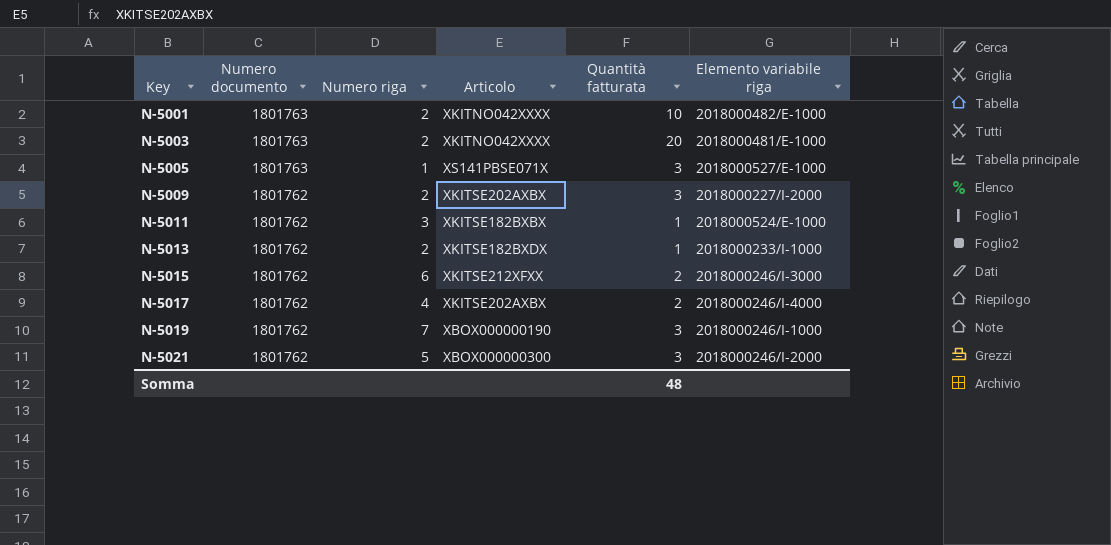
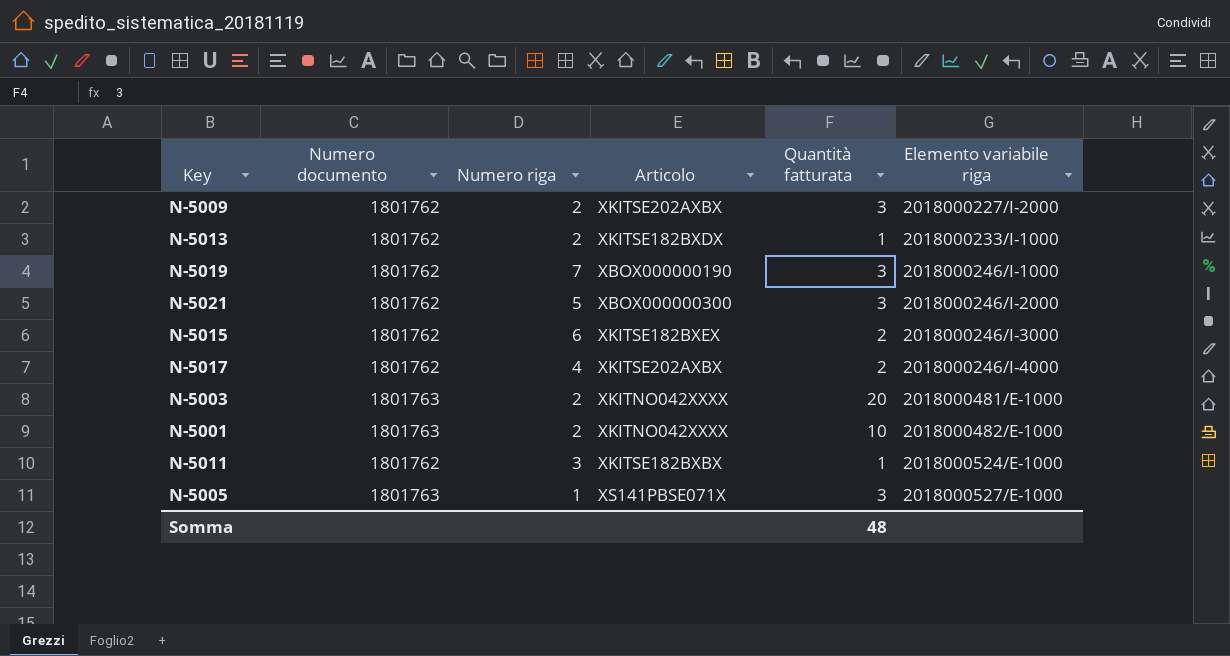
row order: Key ascending -> Elemento variabile riga ascending
N-5015 | Articolo: XKITSE212XFXX -> XKITSE182BXEX

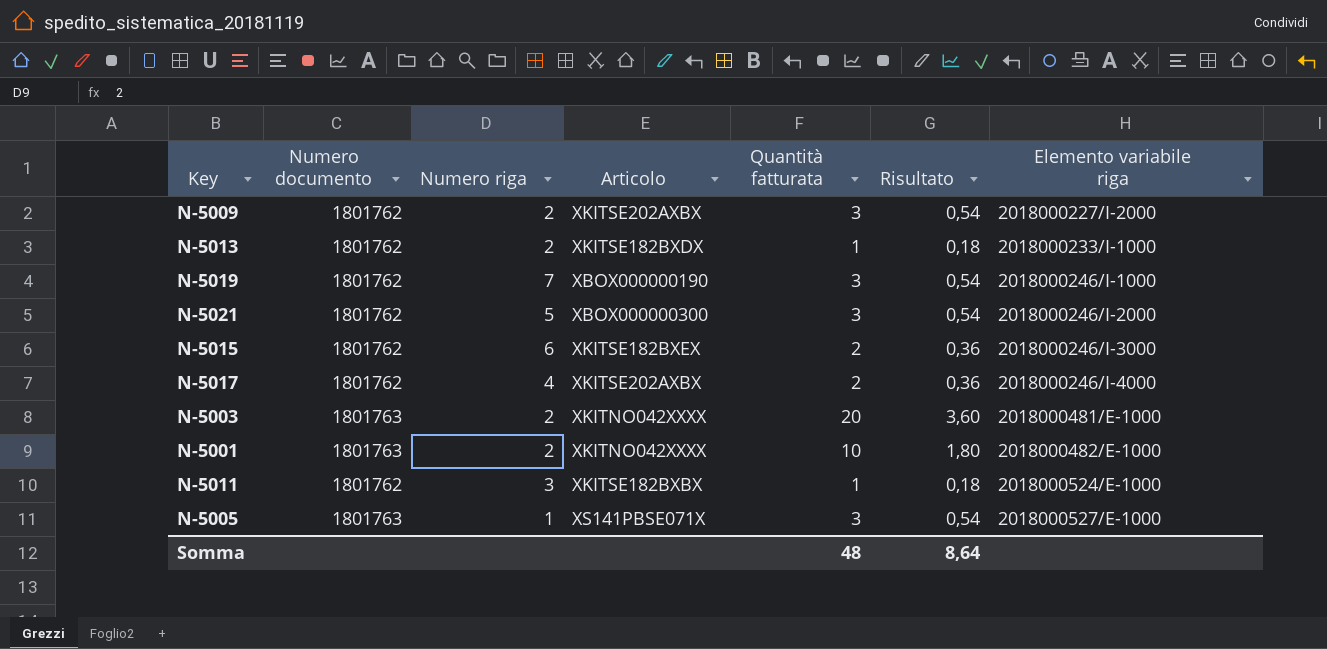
column Risultato | formula: none -> [Quantità fatturata] * 0,18

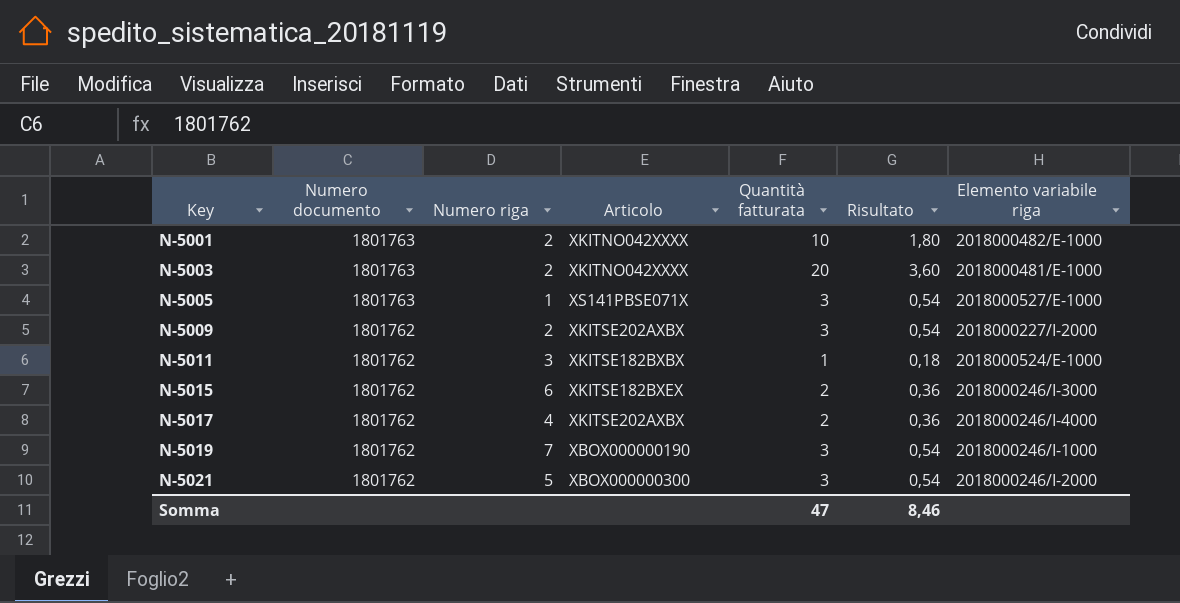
row order: Elemento variabile riga ascending -> Key ascending
row N-5013: 1801762 | 2 | XKITSE182BXDX | 1 | 0,18 | 2018000233/I-1000 -> none
Somma | Quantità fatturata: 48 -> 47
Somma | Risultato: 8,64 -> 8,46

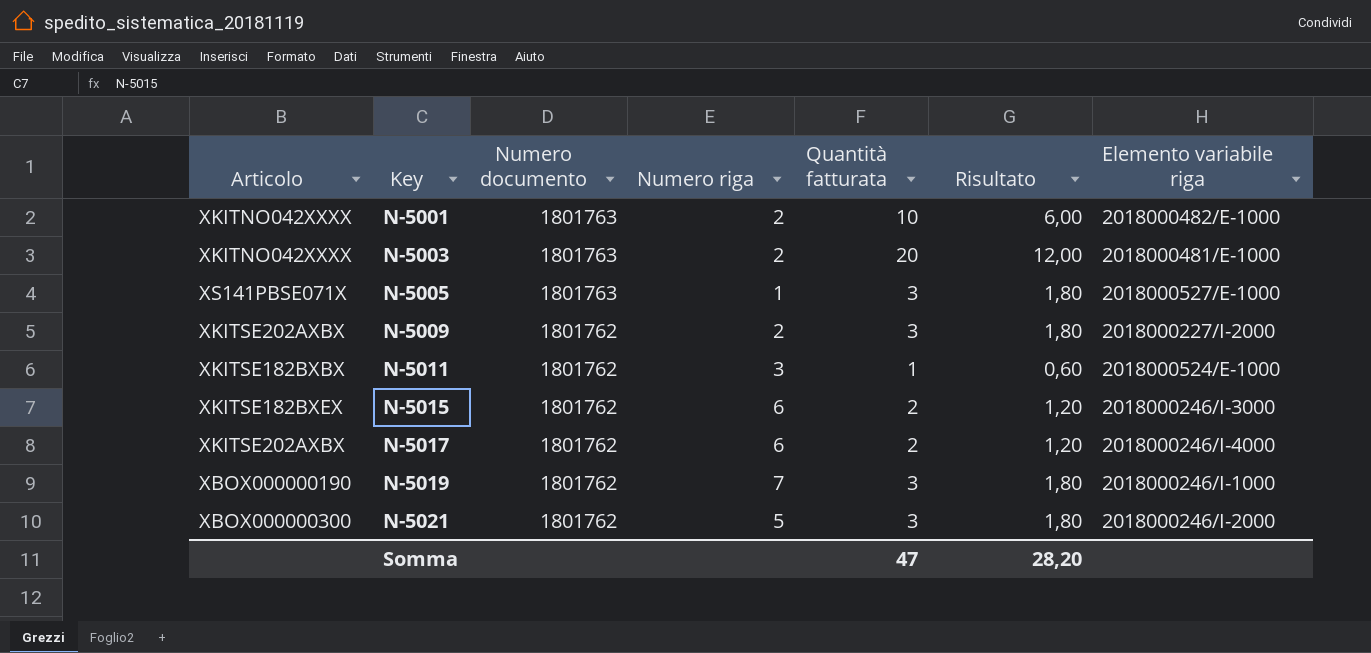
column Articolo | position: 4 -> 1
column Risultato | formula: [Quantità fatturata] * 0,18 -> [Quantità fatturata] * 0,6
N-5017 | Numero riga: 4 -> 6
Somma | Risultato: 8,46 -> 28,20

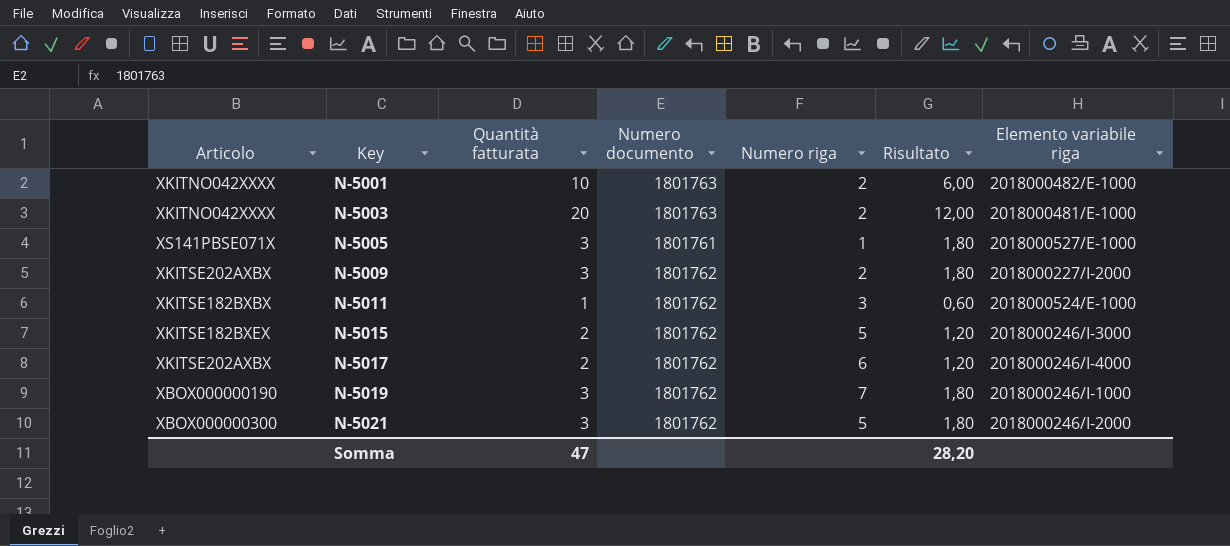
column Quantità fatturata | position: 5 -> 3
N-5005 | Numero documento: 1801763 -> 1801761
N-5015 | Numero riga: 6 -> 5

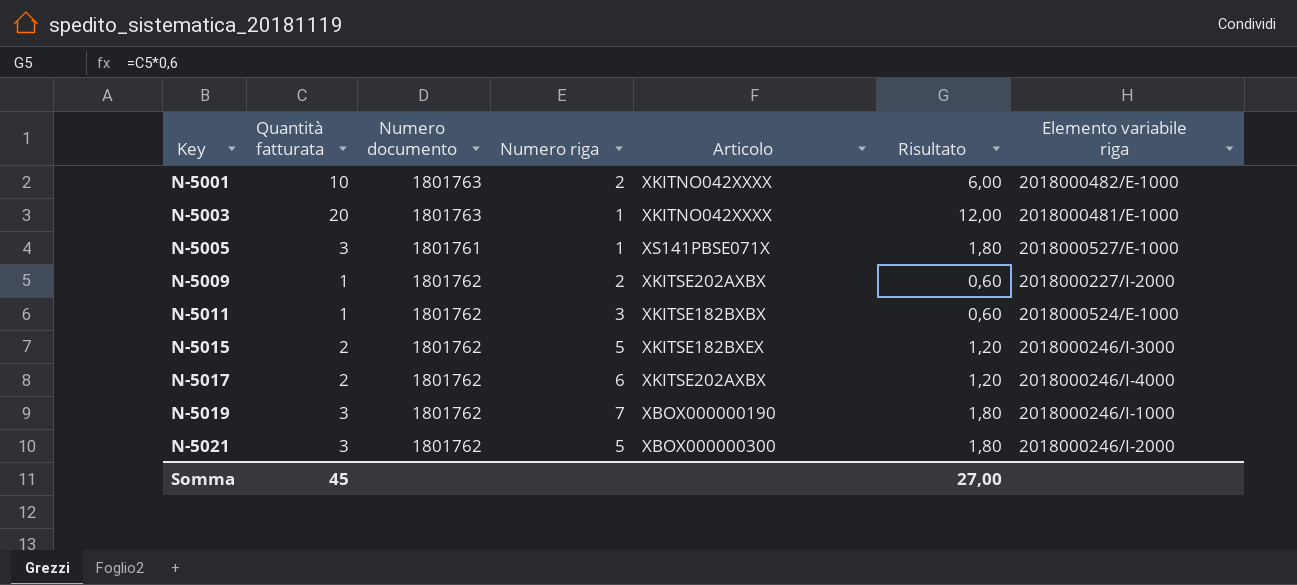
column Articolo | position: 1 -> 5
N-5003 | Numero riga: 2 -> 1
N-5009 | Quantità fatturata: 3 -> 1
N-5009 | Risultato: 1,80 -> 0,60
Somma | Quantità fatturata: 47 -> 45
Somma | Risultato: 28,20 -> 27,00

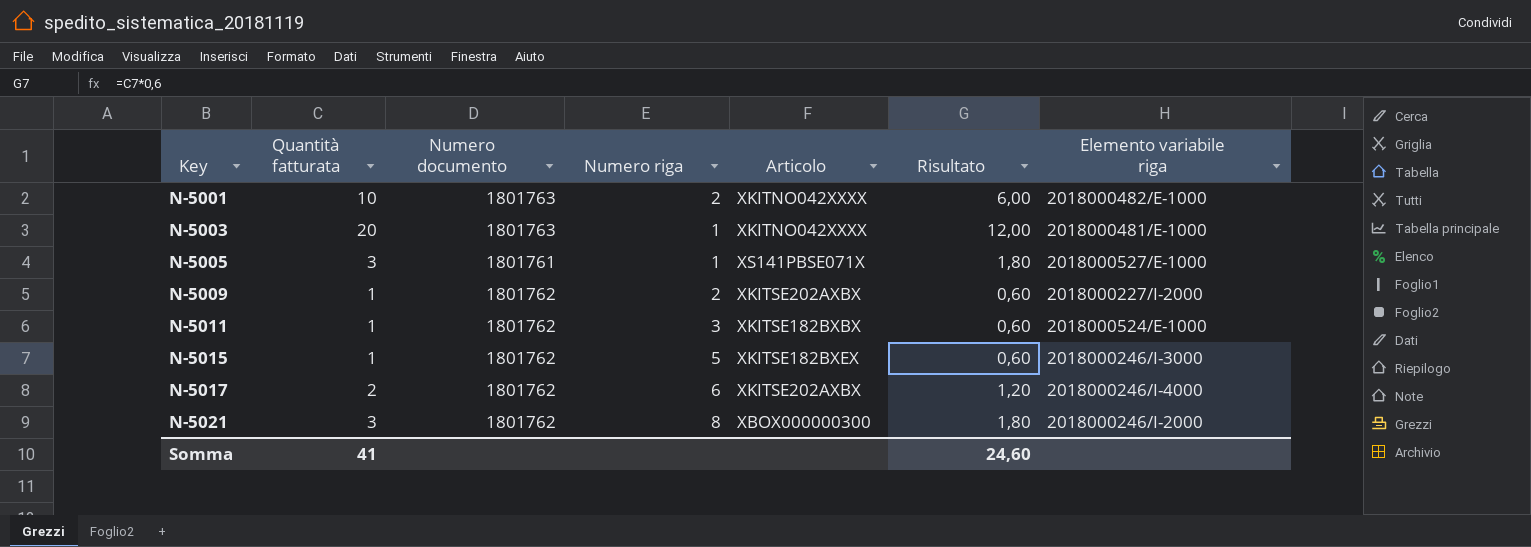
row N-5019: 3 | 1801762 | 7 | XBOX000000190 | 1,80 | 2018000246/I-1000 -> none
N-5015 | Quantità fatturata: 2 -> 1
N-5015 | Risultato: 1,20 -> 0,60
N-5021 | Numero riga: 5 -> 8
Somma | Quantità fatturata: 45 -> 41
Somma | Risultato: 27,00 -> 24,60

